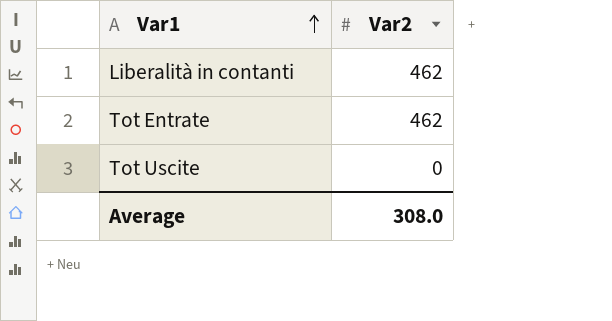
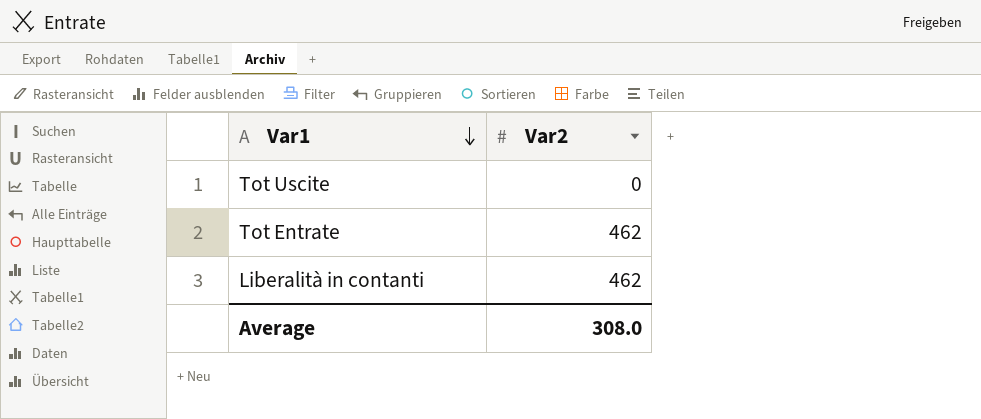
row order: Var1 ascending -> Var1 descending

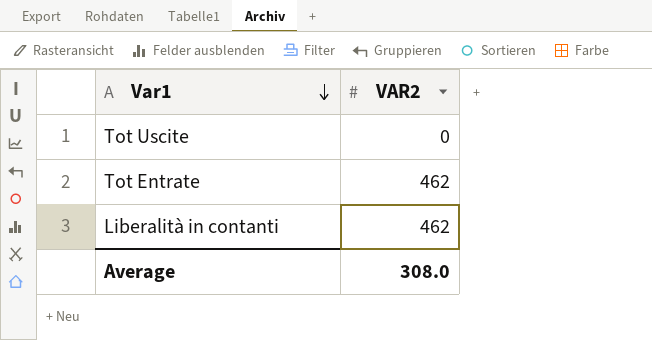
column name: Var2 -> VAR2

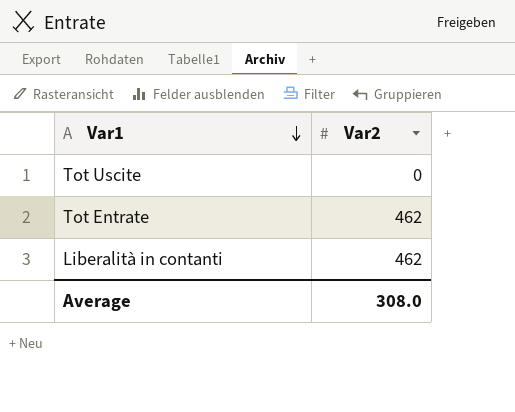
column name: VAR2 -> Var2

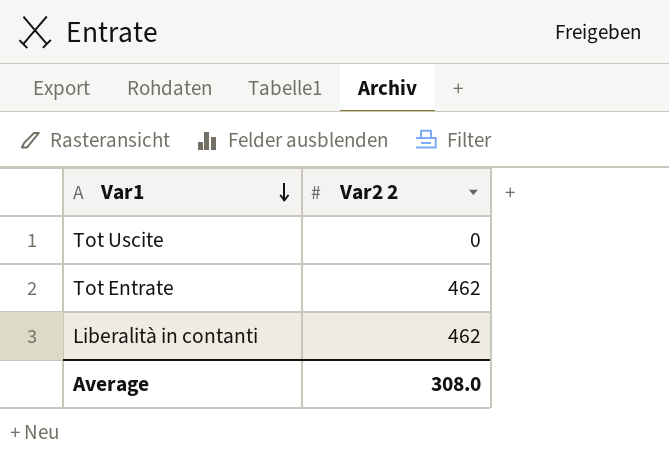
column name: Var2 -> Var2 2

